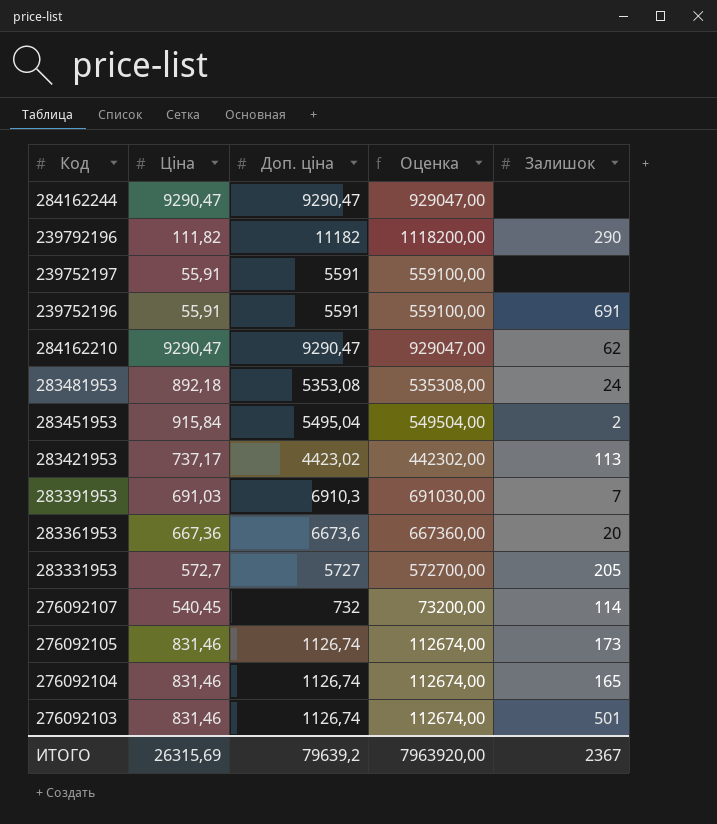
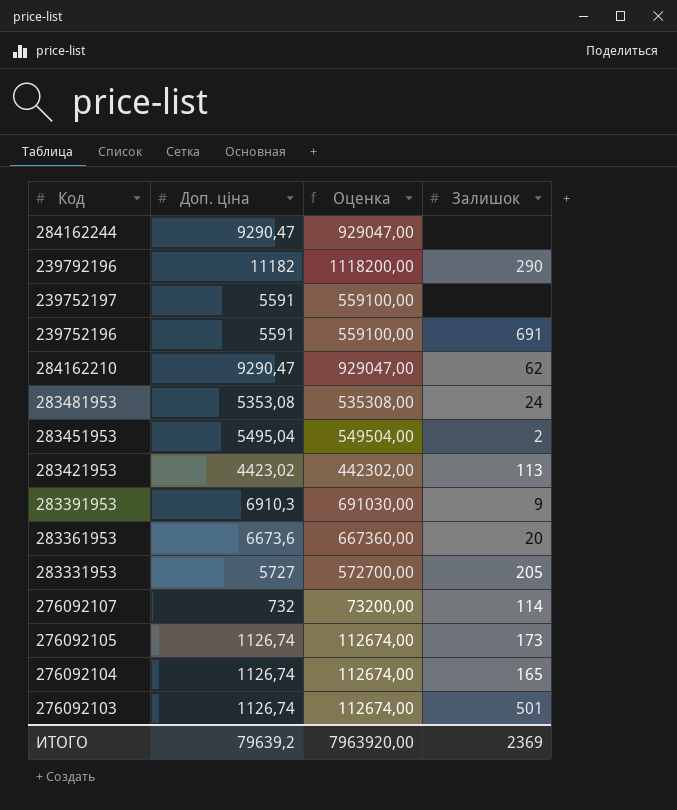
column Ціна | position: 2 -> none
283391953 | Залишок: 7 -> 9
ИТОГО | Залишок: 2367 -> 2369

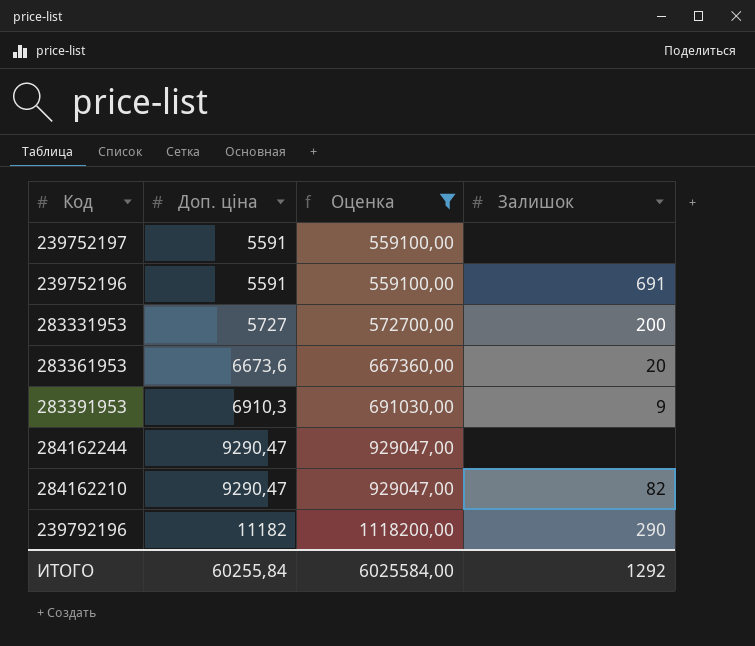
filter: none -> Оценка >= 559100,00
row order: none -> Доп. ціна ascending
283331953 | Залишок: 205 -> 200
284162210 | Залишок: 62 -> 82
ИТОГО | Доп. ціна: 79639,2 -> 60255,84
ИТОГО | Оценка: 7963920,00 -> 6025584,00
ИТОГО | Залишок: 2369 -> 1292

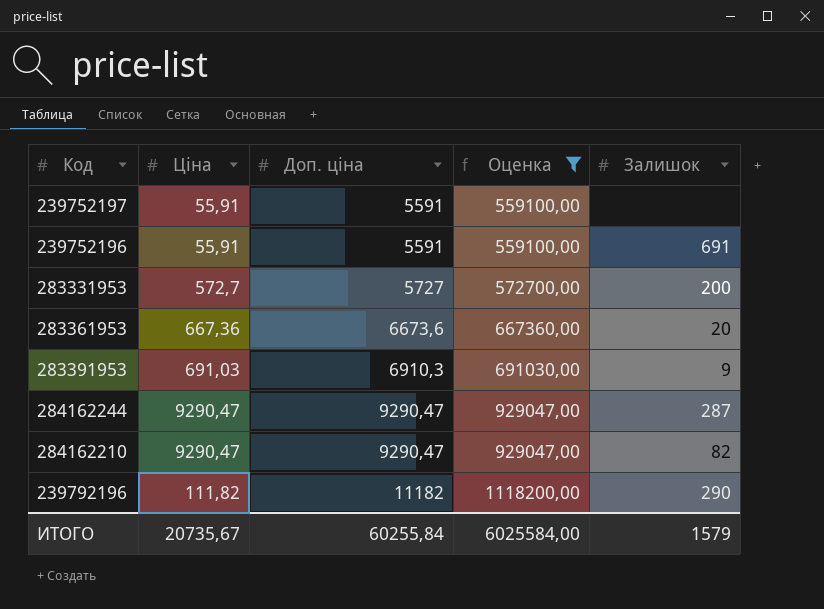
column Ціна | position: none -> 2
284162244 | Залишок: none -> 287
ИТОГО | Залишок: 1292 -> 1579

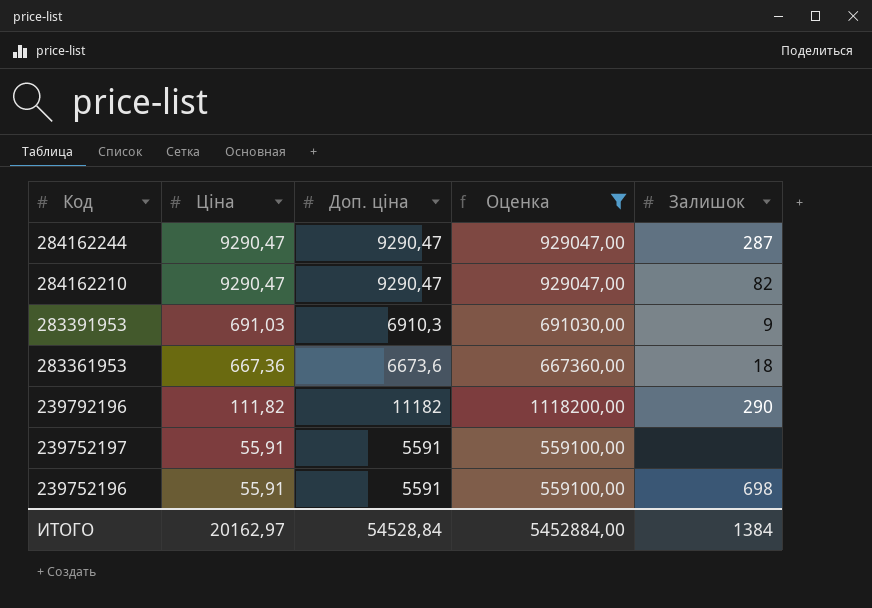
row order: Доп. ціна ascending -> Код descending
row 283331953: 572,7 | 5727 | 572700,00 | 200 -> none
283361953 | Залишок: 20 -> 18
239752196 | Залишок: 691 -> 698
ИТОГО | Ціна: 20735,67 -> 20162,97
ИТОГО | Доп. ціна: 60255,84 -> 54528,84
ИТОГО | Оценка: 6025584,00 -> 5452884,00
ИТОГО | Залишок: 1579 -> 1384

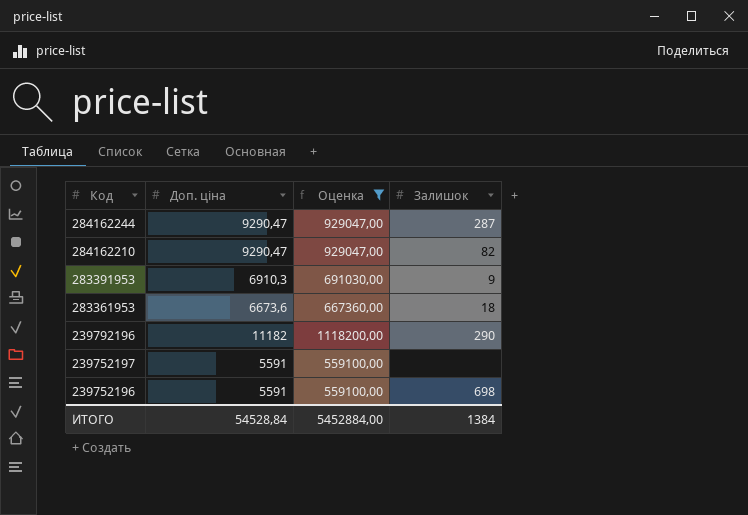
column Ціна | position: 2 -> none

